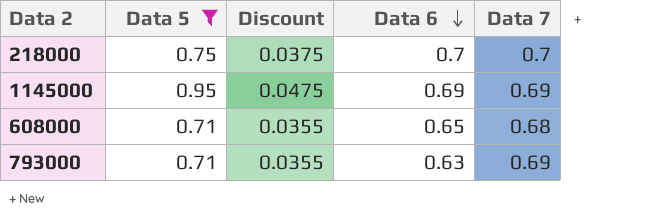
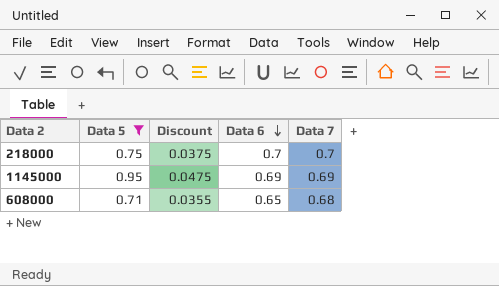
row 793000: 0.71 | 0.0355 | 0.63 | 0.69 -> none

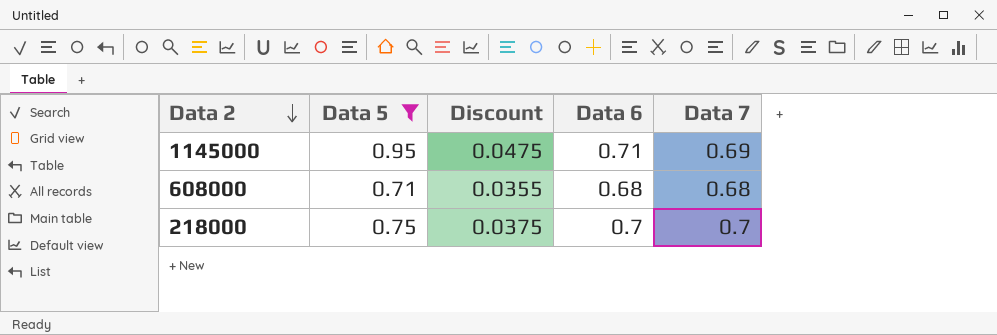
row order: Data 6 descending -> Data 2 descending
1145000 | Data 6: 0.69 -> 0.71
608000 | Data 6: 0.65 -> 0.68

